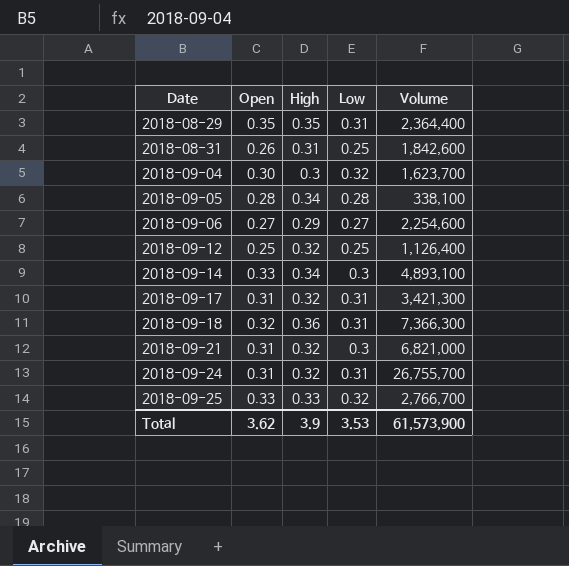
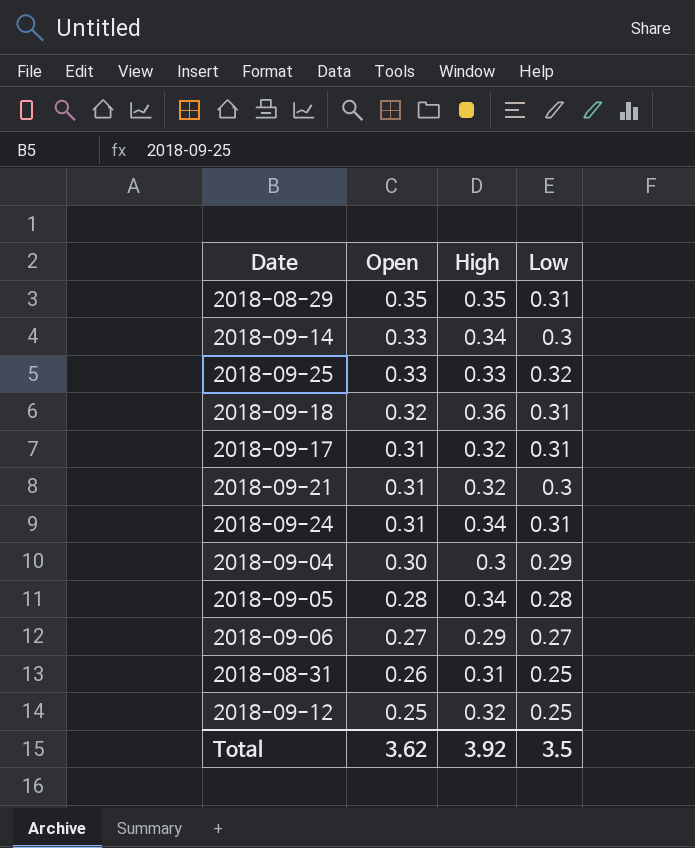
row order: Date ascending -> Open descending
column Volume | position: 5 -> none
2018-09-24 | High: 0.32 -> 0.34
2018-09-04 | Low: 0.32 -> 0.29
Total | High: 3.9 -> 3.92
Total | Low: 3.53 -> 3.5

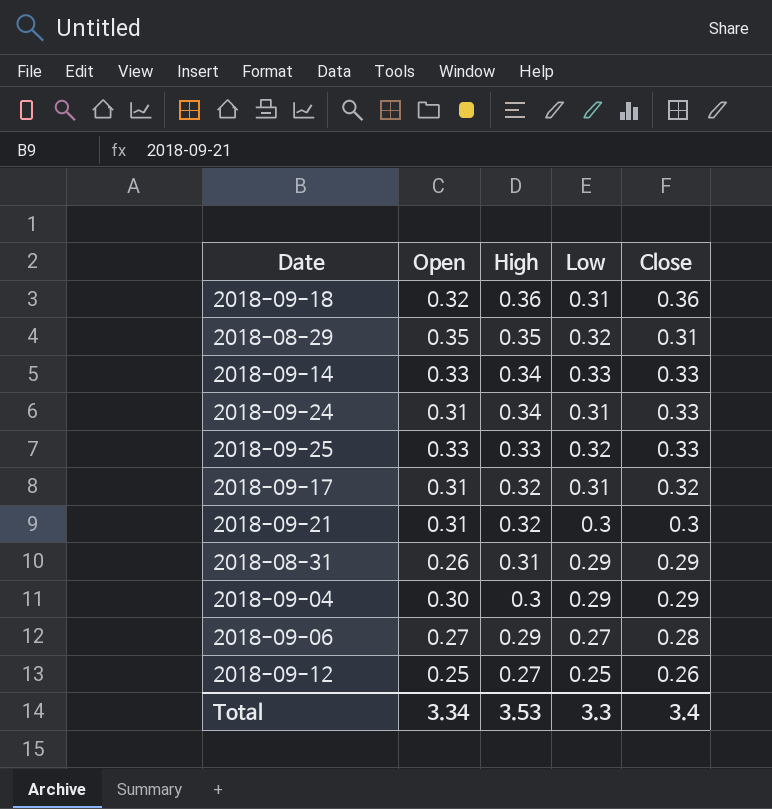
row order: Open descending -> High descending
column Close | position: none -> 5
row 2018-09-05: 0.28 | 0.34 | 0.28 -> none
2018-08-29 | Low: 0.31 -> 0.32
2018-09-14 | Low: 0.3 -> 0.33
2018-08-31 | Low: 0.25 -> 0.29
2018-09-12 | High: 0.32 -> 0.27
Total | Open: 3.62 -> 3.34
Total | High: 3.92 -> 3.53
Total | Low: 3.5 -> 3.3

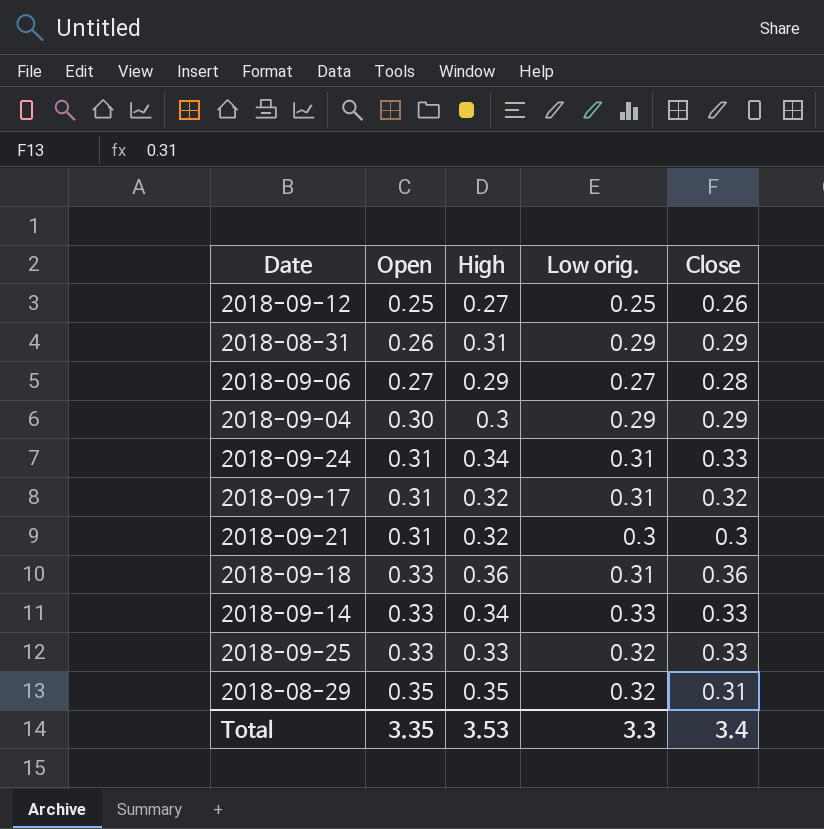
row order: High descending -> Open ascending
column name: Low -> Low orig.
2018-09-18 | Open: 0.32 -> 0.33
Total | Open: 3.34 -> 3.35

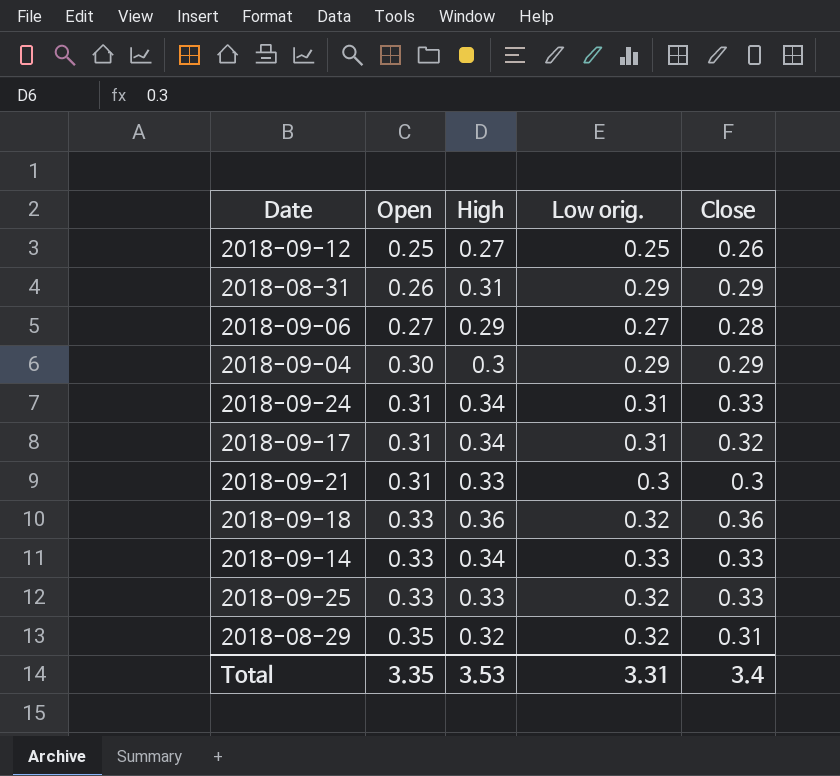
2018-09-17 | High: 0.32 -> 0.34
2018-09-21 | High: 0.32 -> 0.33
2018-09-18 | Low orig.: 0.31 -> 0.32
2018-08-29 | High: 0.35 -> 0.32
Total | Low orig.: 3.3 -> 3.31

